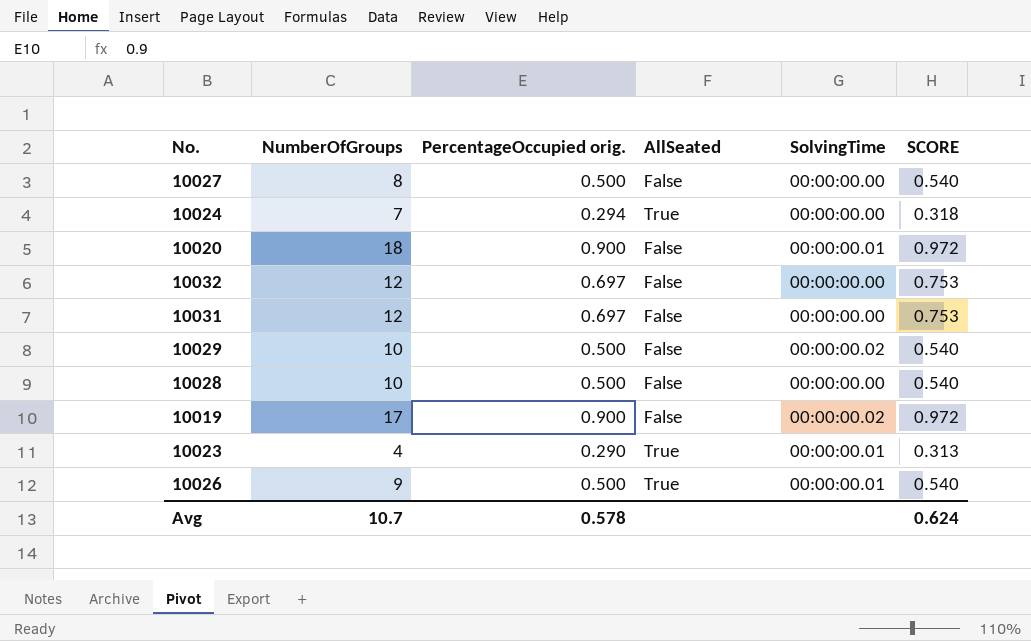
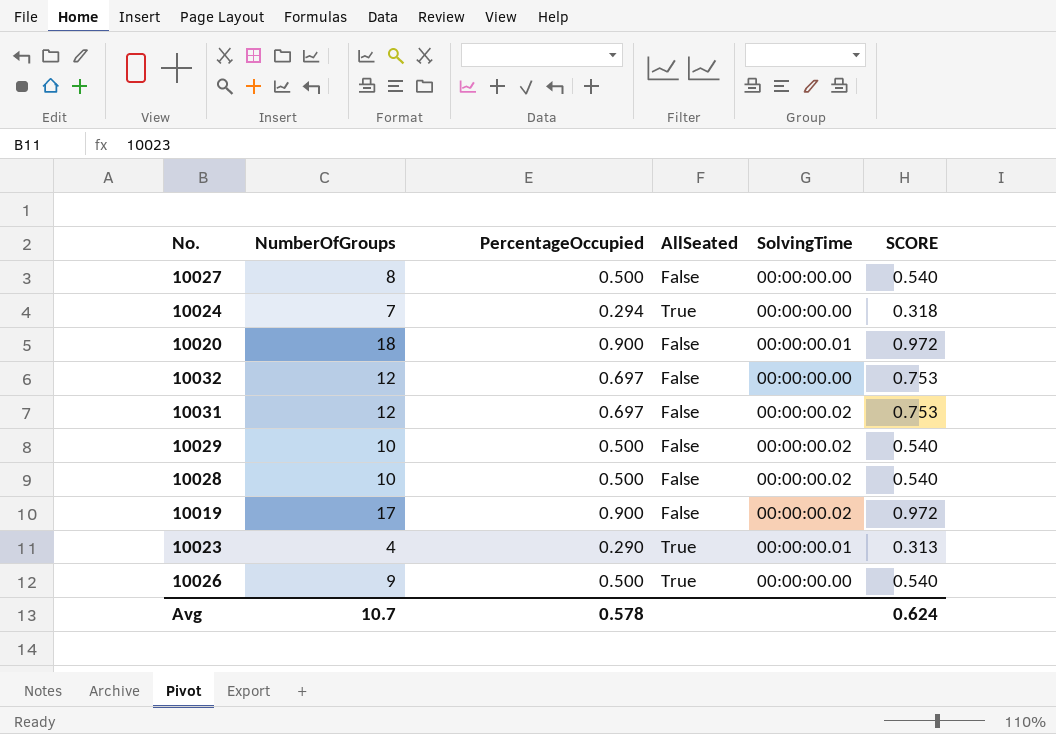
column name: PercentageOccupied orig. -> PercentageOccupied
10031 | SolvingTime: 00:00:00.00 -> 00:00:00.02
10028 | SolvingTime: 00:00:00.00 -> 00:00:00.02
10026 | SolvingTime: 00:00:00.01 -> 00:00:00.00

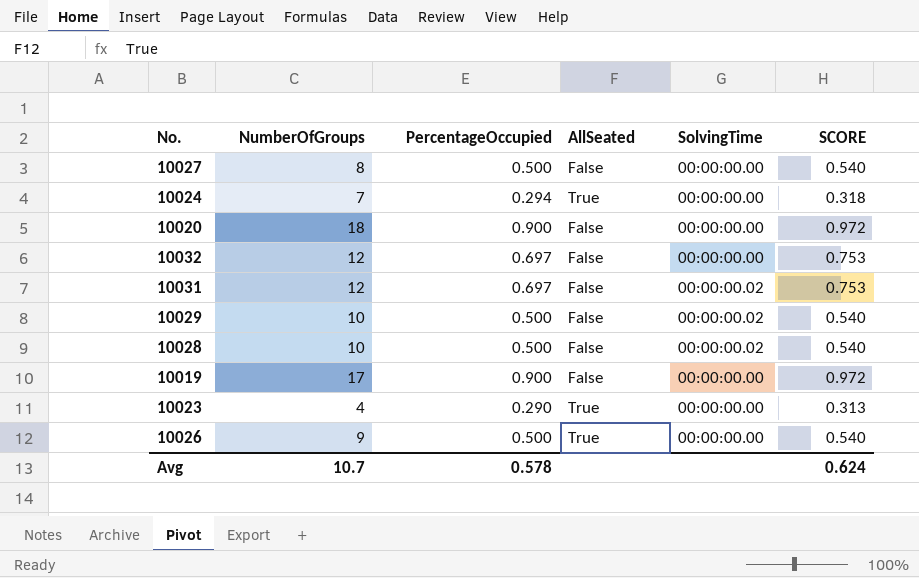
10020 | SolvingTime: 00:00:00.01 -> 00:00:00.00
10019 | SolvingTime: 00:00:00.02 -> 00:00:00.00
10023 | SolvingTime: 00:00:00.01 -> 00:00:00.00

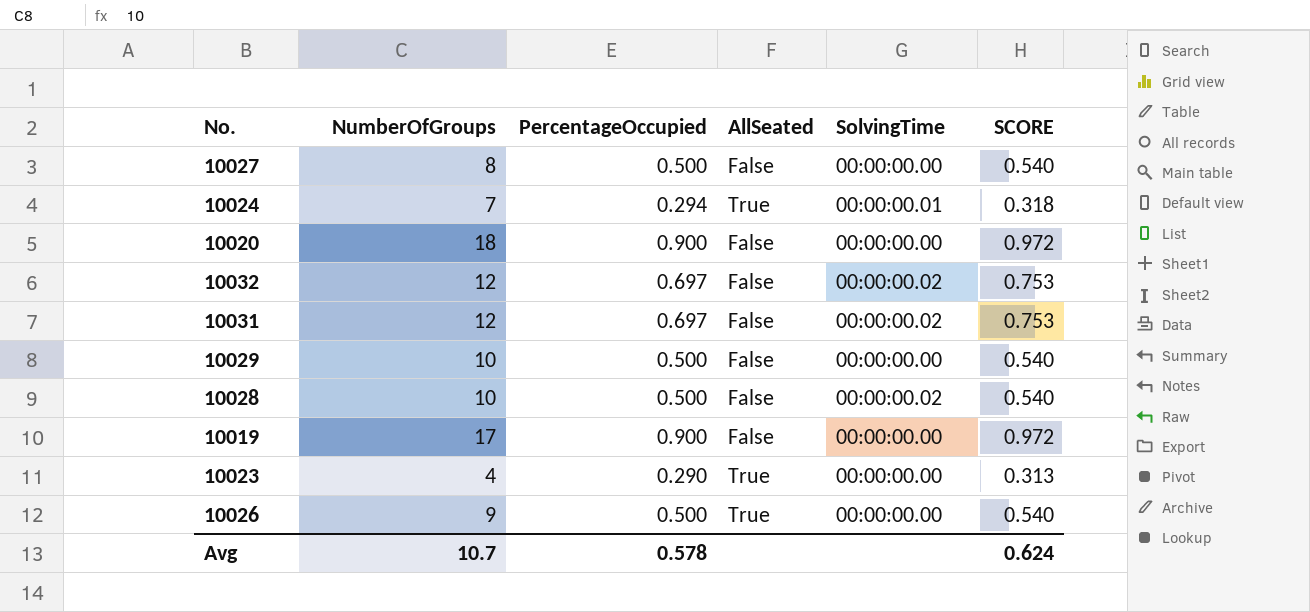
10024 | SolvingTime: 00:00:00.00 -> 00:00:00.01
10032 | SolvingTime: 00:00:00.00 -> 00:00:00.02
10029 | SolvingTime: 00:00:00.02 -> 00:00:00.00

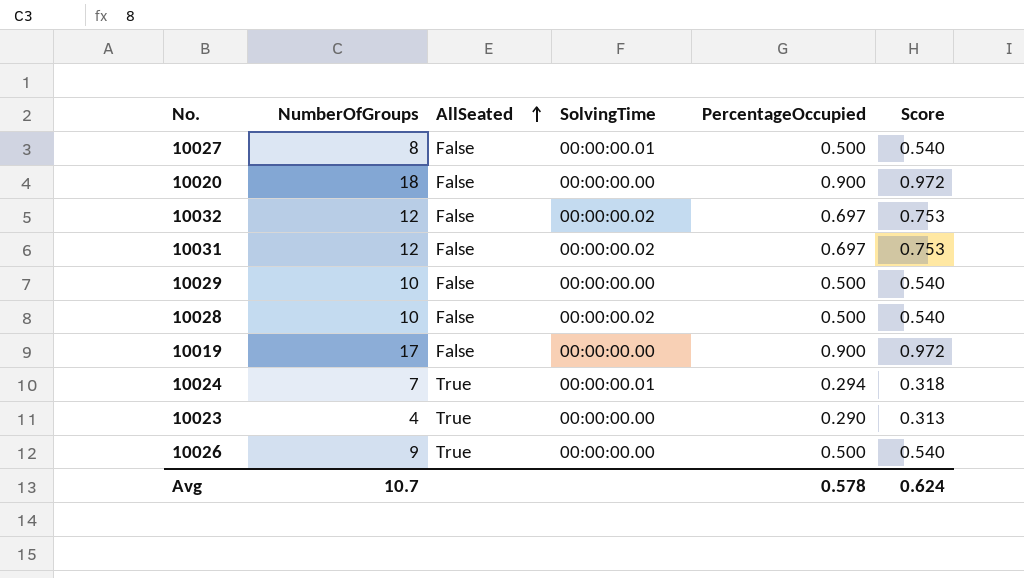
row order: none -> AllSeated ascending
column PercentageOccupied | position: 3 -> 5
column name: SCORE -> Score
10027 | SolvingTime: 00:00:00.00 -> 00:00:00.01

